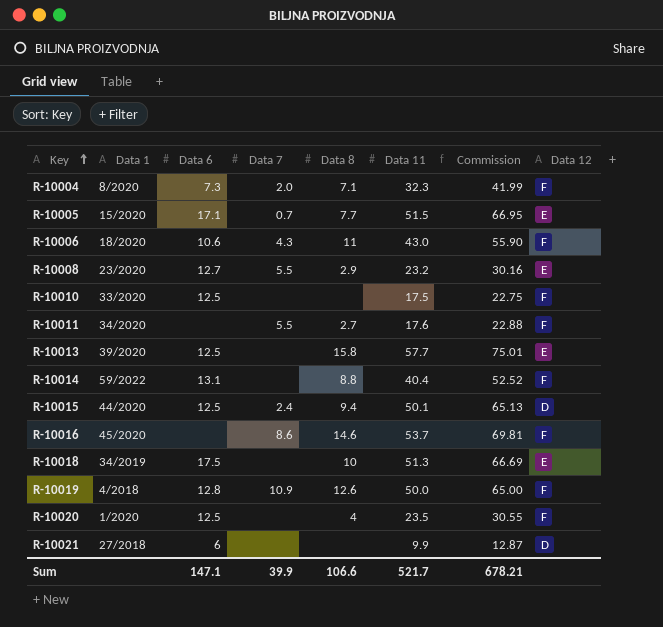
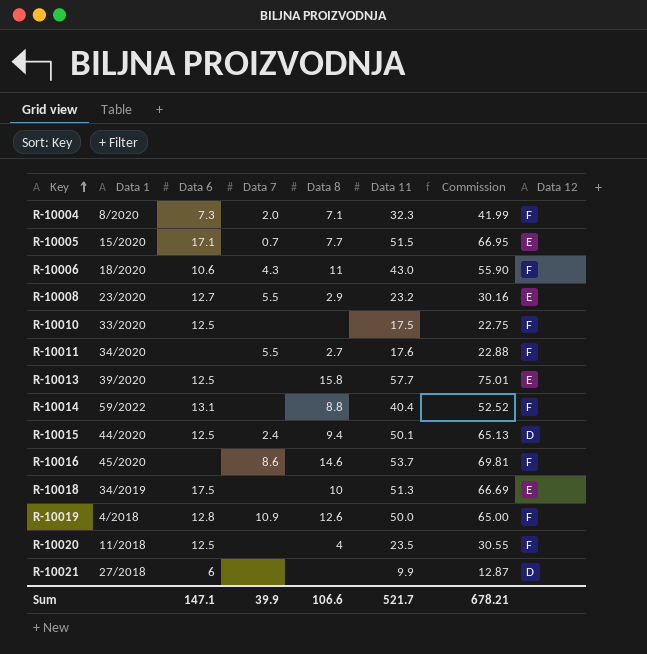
R-10020 | Data 1: 1/2020 -> 11/2018

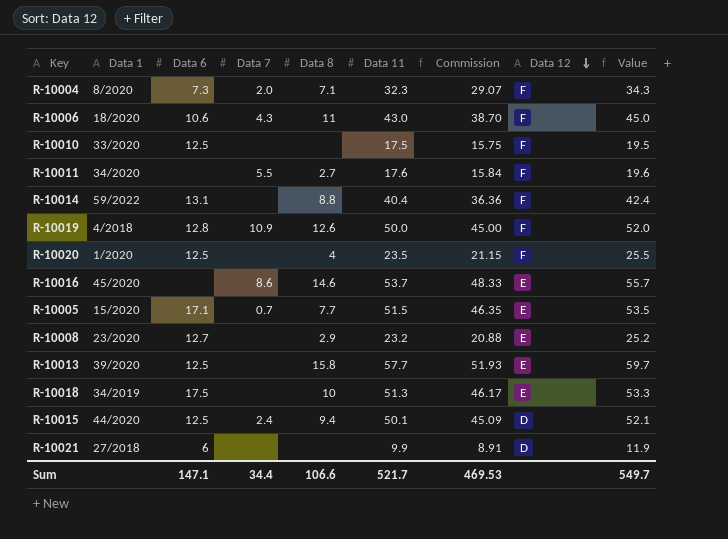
row order: Key ascending -> Data 12 descending
column Commission | formula: [Data 11] * 1.3 -> [Data 11] * 0.9
column Value | formula: none -> [Data 11] + 2
R-10020 | Data 1: 11/2018 -> 1/2020
R-10016 | Data 12: F -> E
R-10008 | Data 7: 5.5 -> none
Sum | Data 7: 39.9 -> 34.4
Sum | Commission: 678.21 -> 469.53

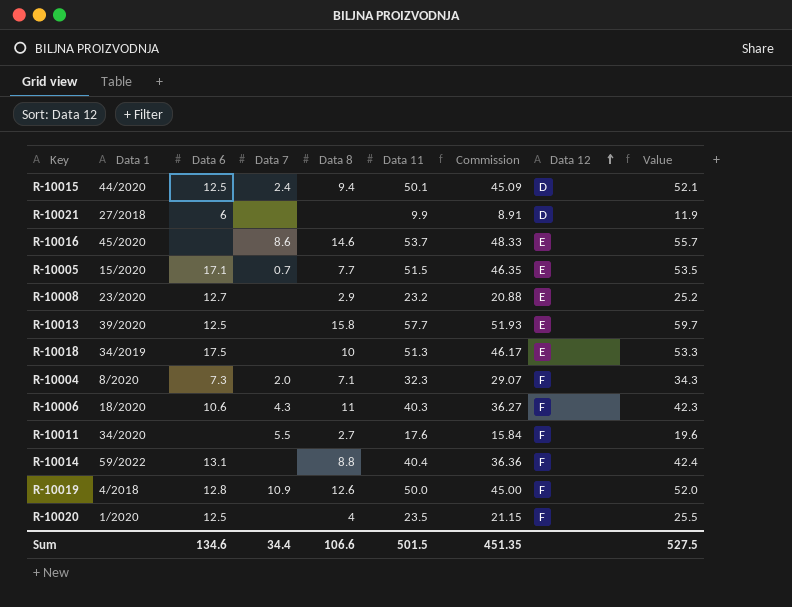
row order: Data 12 descending -> Data 12 ascending
row R-10010: 33/2020 | 12.5 | none | none | 17.5 | 15.75 | F | 19.5 -> none
R-10006 | Data 11: 43.0 -> 40.3
R-10006 | Commission: 38.70 -> 36.27
R-10006 | Value: 45.0 -> 42.3
Sum | Data 6: 147.1 -> 134.6
Sum | Data 11: 521.7 -> 501.5
Sum | Commission: 469.53 -> 451.35
Sum | Value: 549.7 -> 527.5

